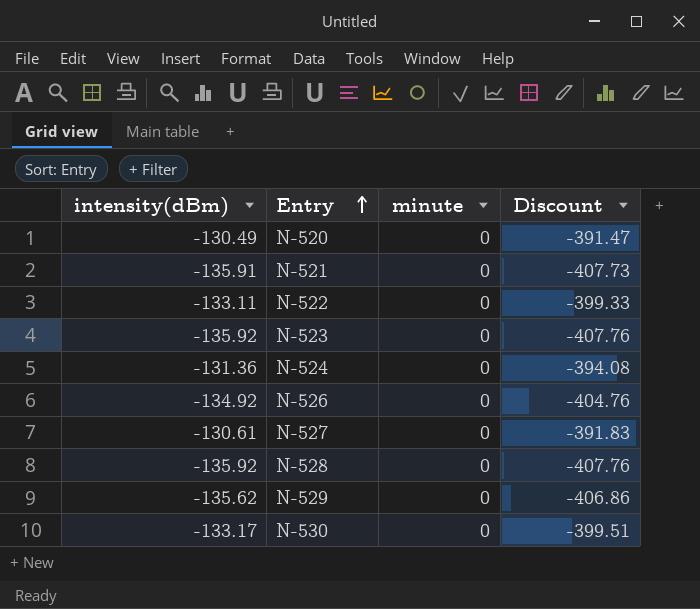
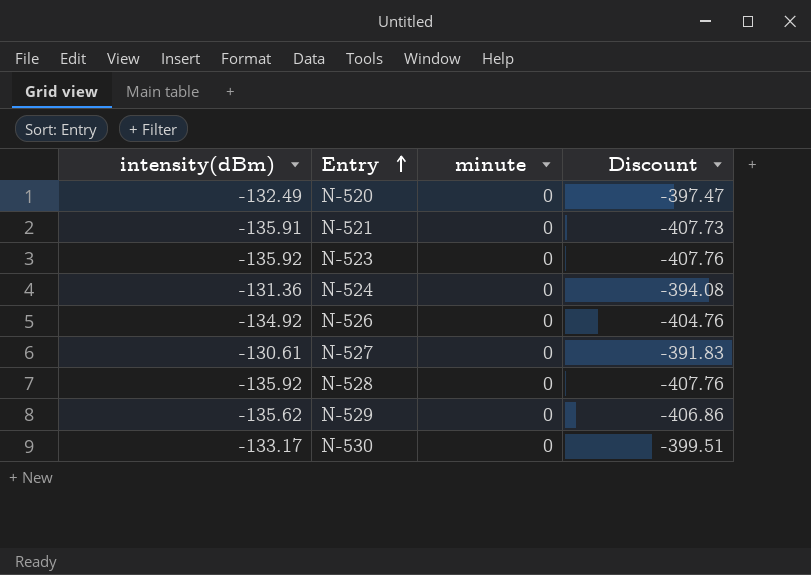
row N-522: -133.11 | 0 | -399.33 -> none
N-520 | intensity(dBm): -130.49 -> -132.49
N-520 | Discount: -391.47 -> -397.47

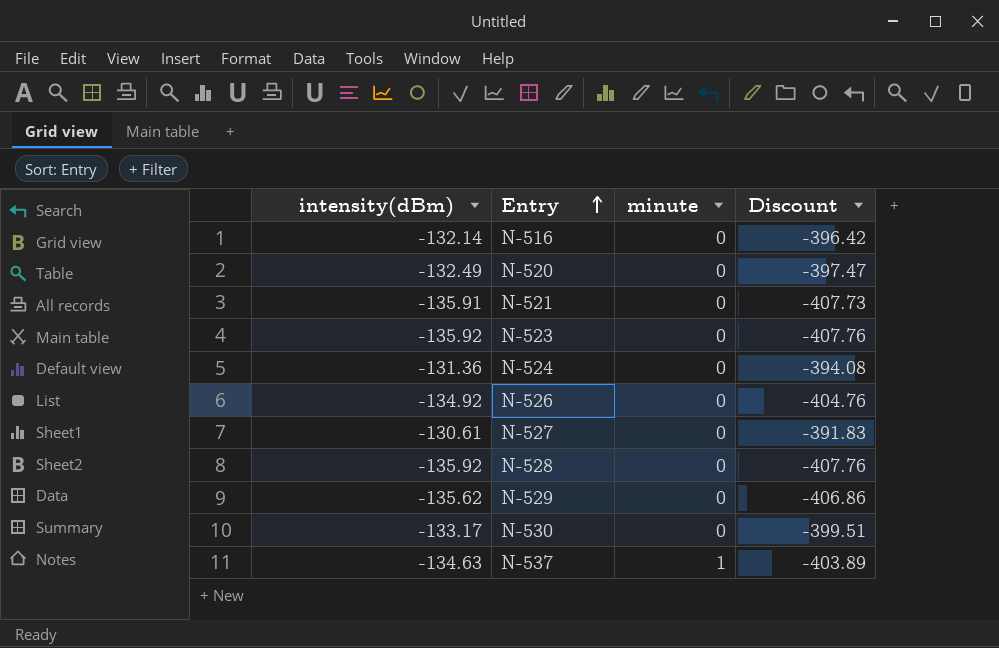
row N-516: none -> -132.14 | 0 | -396.42
row N-537: none -> -134.63 | 1 | -403.89

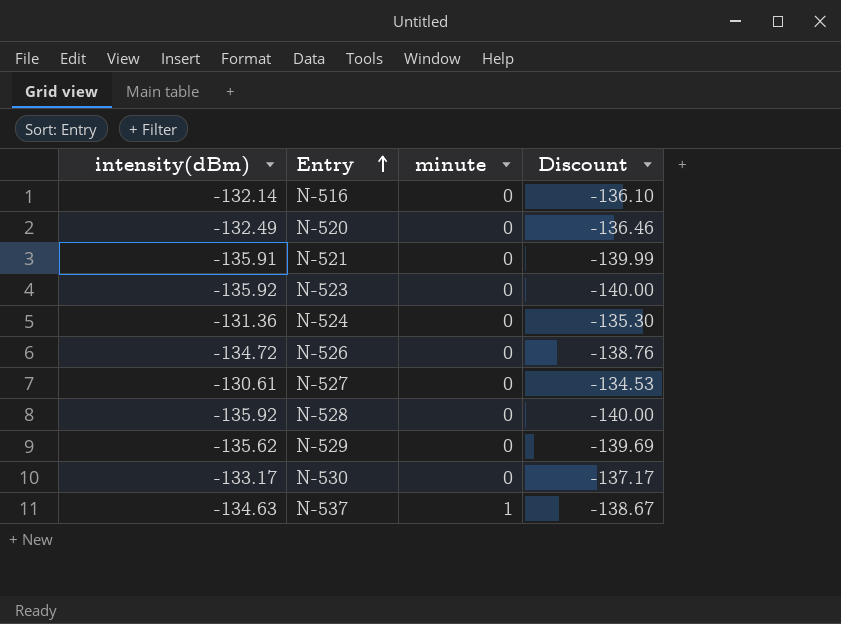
column Discount | formula: [intensity(dBm)] * 3 -> [intensity(dBm)] * 1.03
N-526 | intensity(dBm): -134.92 -> -134.72

